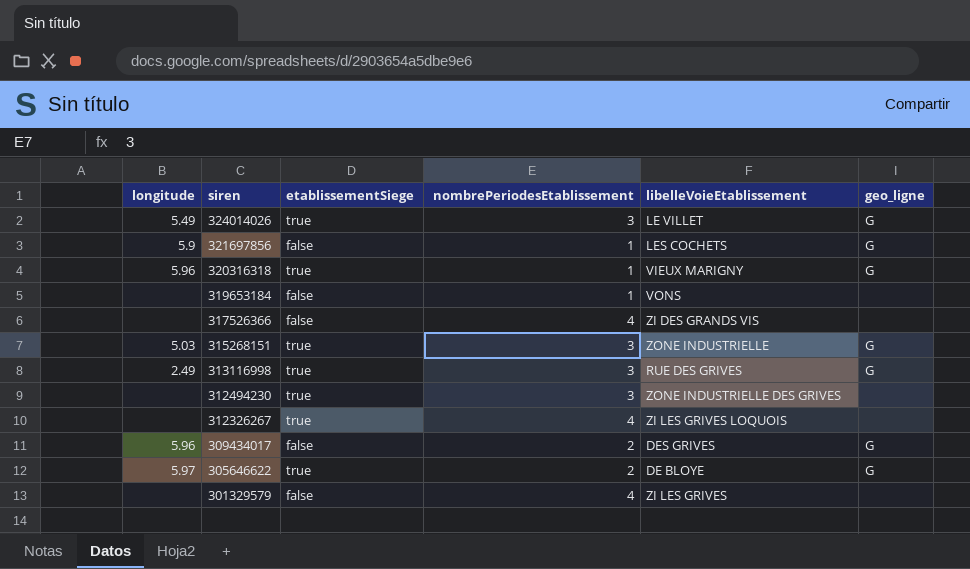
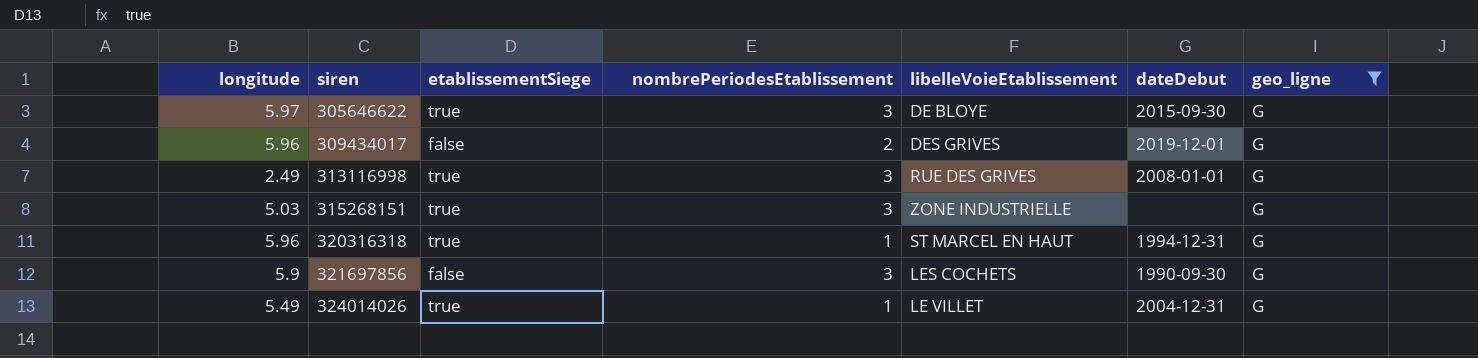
filter: none -> geo_ligne = G
row order: siren descending -> siren ascending
column dateDebut | position: none -> 6
305646622 | nombrePeriodesEtablissement: 2 -> 3
320316318 | libelleVoieEtablissement: VIEUX MARIGNY -> ST MARCEL EN HAUT
321697856 | nombrePeriodesEtablissement: 1 -> 3
324014026 | nombrePeriodesEtablissement: 3 -> 1

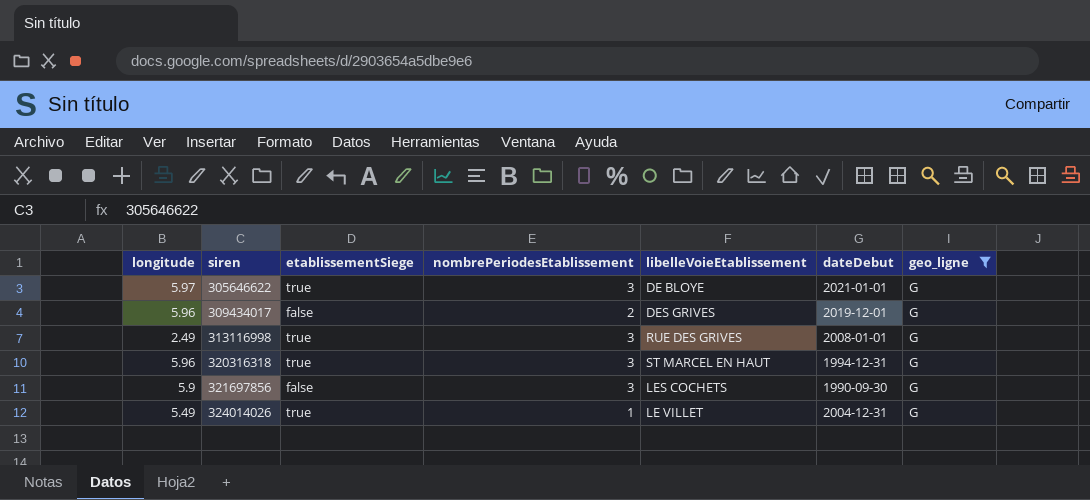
row 315268151: 5.03 | true | 3 | ZONE INDUSTRIELLE | none | G -> none
305646622 | dateDebut: 2015-09-30 -> 2021-01-01
320316318 | nombrePeriodesEtablissement: 1 -> 3

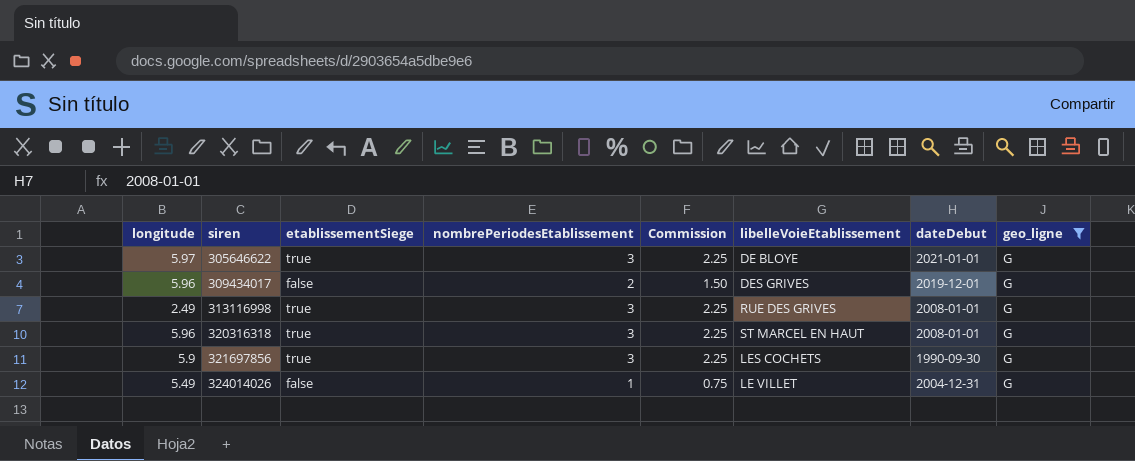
column Commission | formula: none -> [nombrePeriodesEtablissement] * 0.75
320316318 | dateDebut: 1994-12-31 -> 2008-01-01
321697856 | etablissementSiege: false -> true
324014026 | etablissementSiege: true -> false

